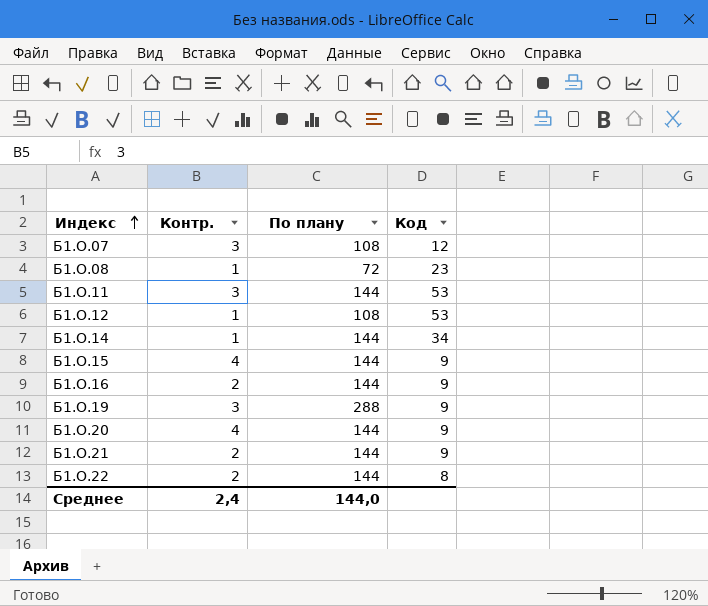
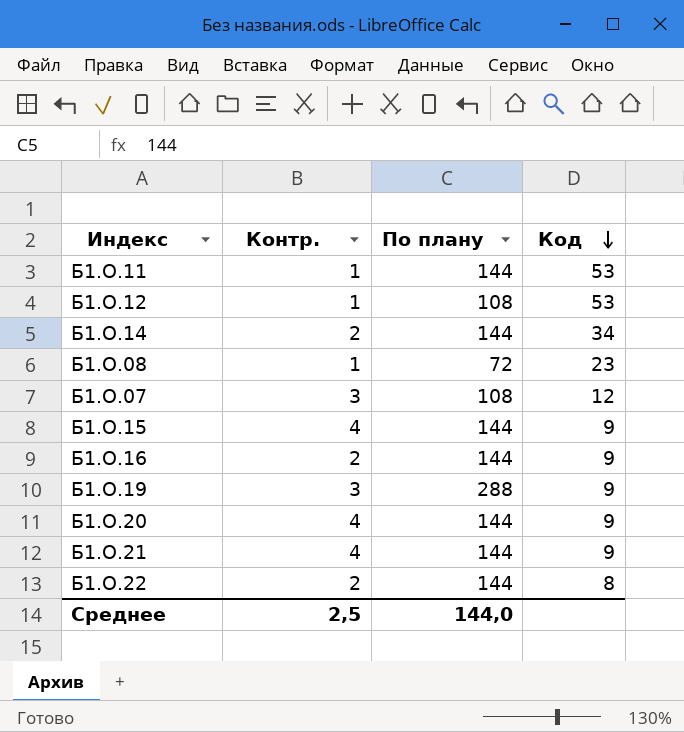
row order: Индекс ascending -> Код descending
Б1.О.11 | Контр.: 3 -> 1
Б1.О.14 | Контр.: 1 -> 2
Б1.О.21 | Контр.: 2 -> 4
Среднее | Контр.: 2,4 -> 2,5

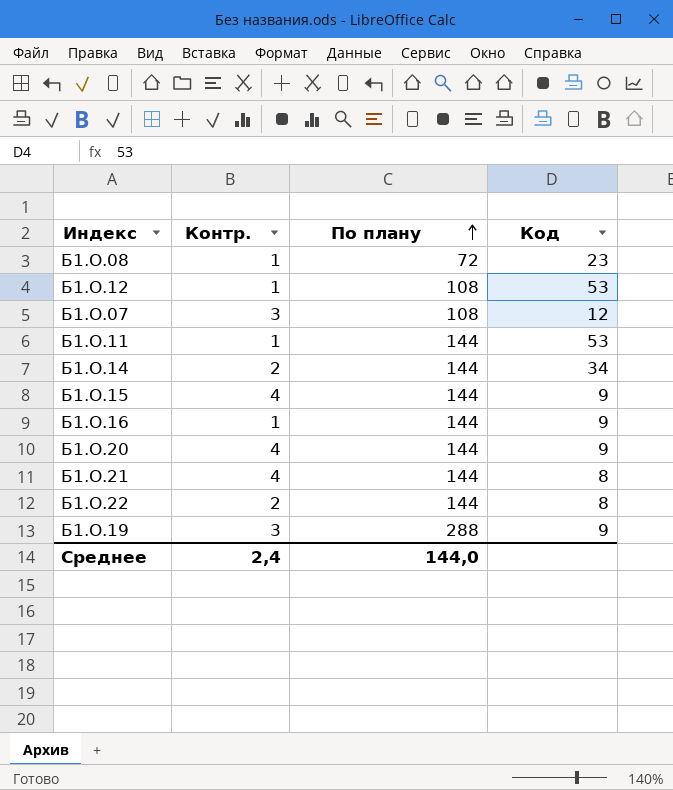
row order: Код descending -> По плану ascending
Б1.О.16 | Контр.: 2 -> 1
Б1.О.21 | Код: 9 -> 8
Среднее | Контр.: 2,5 -> 2,4

